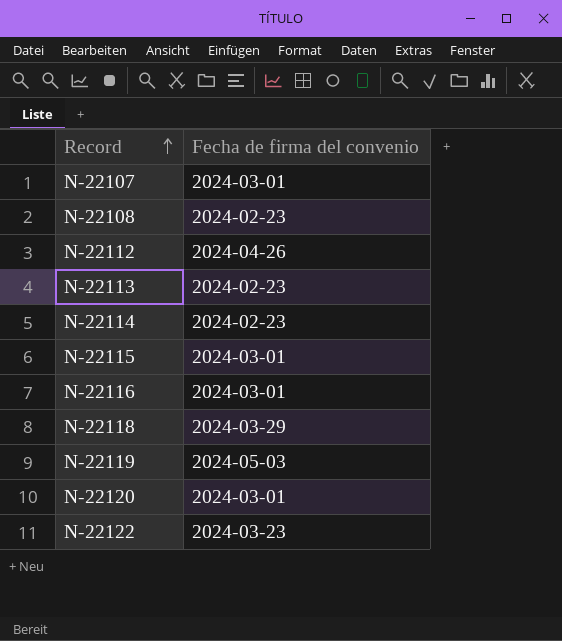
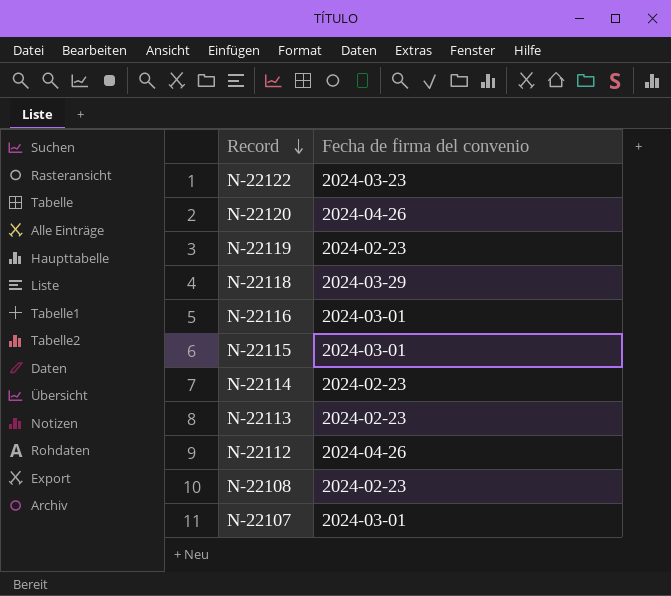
row order: Record ascending -> Record descending
N-22120 | Fecha de firma del convenio: 2024-03-01 -> 2024-04-26
N-22119 | Fecha de firma del convenio: 2024-05-03 -> 2024-02-23

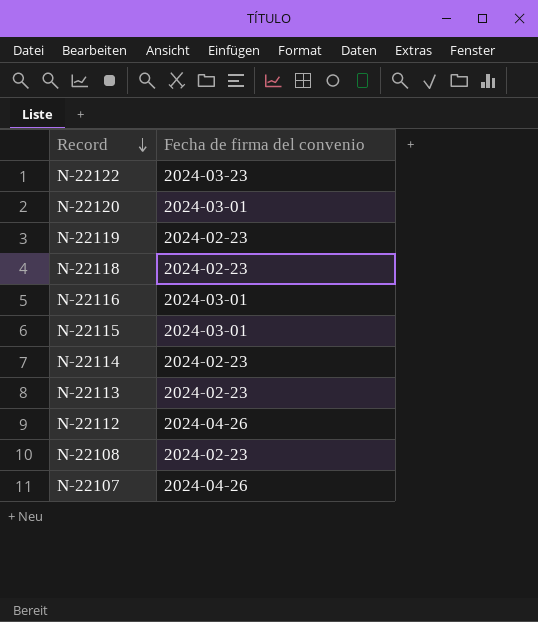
N-22120 | Fecha de firma del convenio: 2024-04-26 -> 2024-03-01
N-22118 | Fecha de firma del convenio: 2024-03-29 -> 2024-02-23
N-22107 | Fecha de firma del convenio: 2024-03-01 -> 2024-04-26

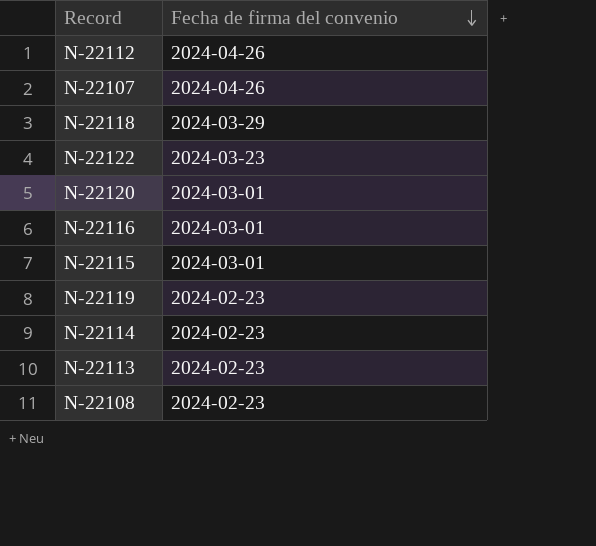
row order: Record descending -> Fecha de firma del convenio descending
N-22118 | Fecha de firma del convenio: 2024-02-23 -> 2024-03-29

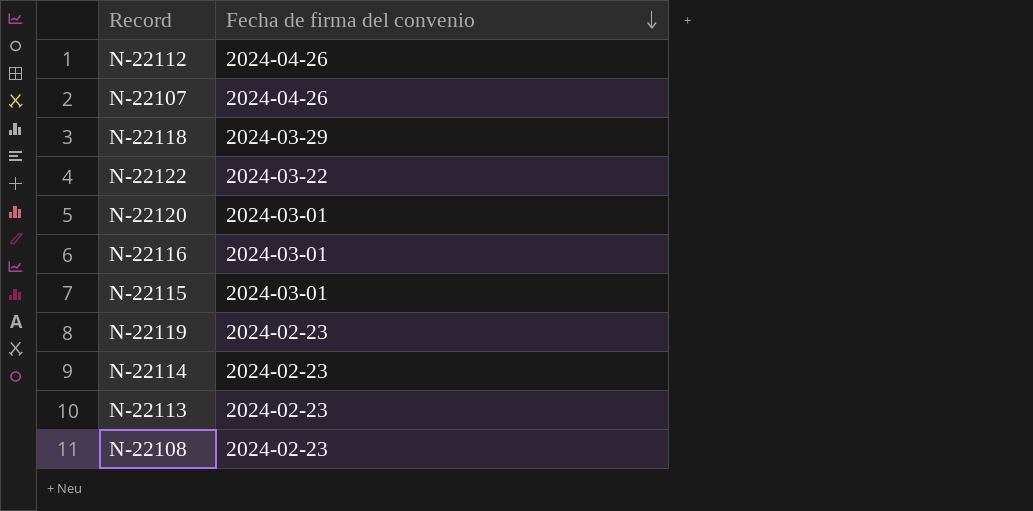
N-22122 | Fecha de firma del convenio: 2024-03-23 -> 2024-03-22

